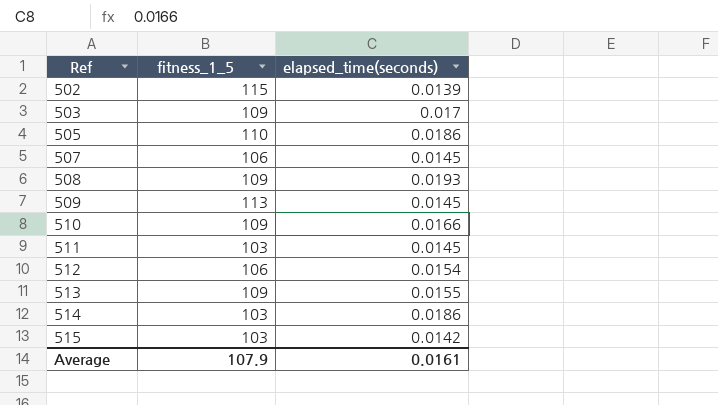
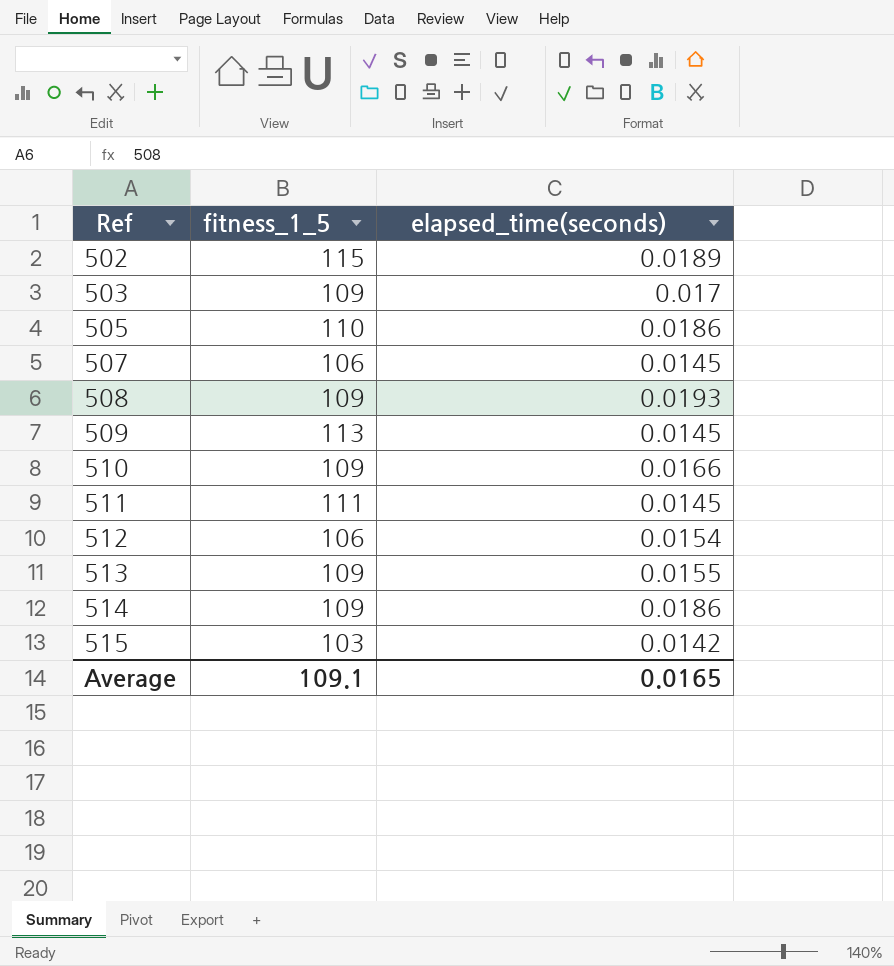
502 | elapsed_time(seconds): 0.0139 -> 0.0189
511 | fitness_1_5: 103 -> 111
514 | fitness_1_5: 103 -> 109
Average | fitness_1_5: 107.9 -> 109.1
Average | elapsed_time(seconds): 0.0161 -> 0.0165

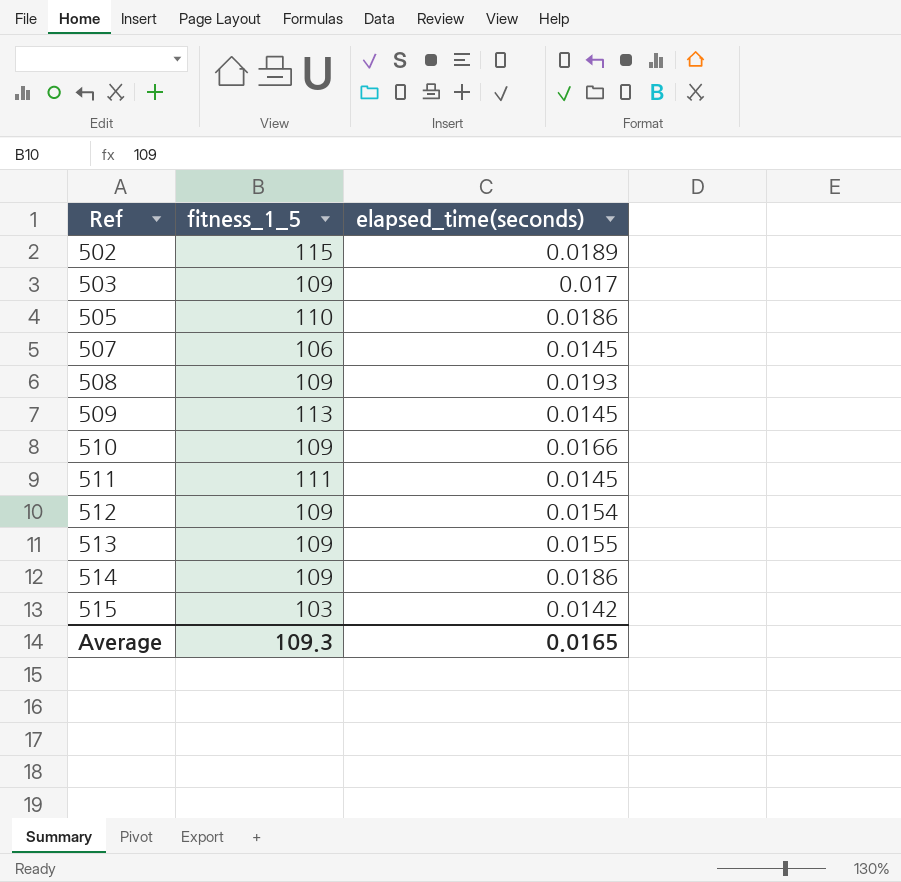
512 | fitness_1_5: 106 -> 109
Average | fitness_1_5: 109.1 -> 109.3

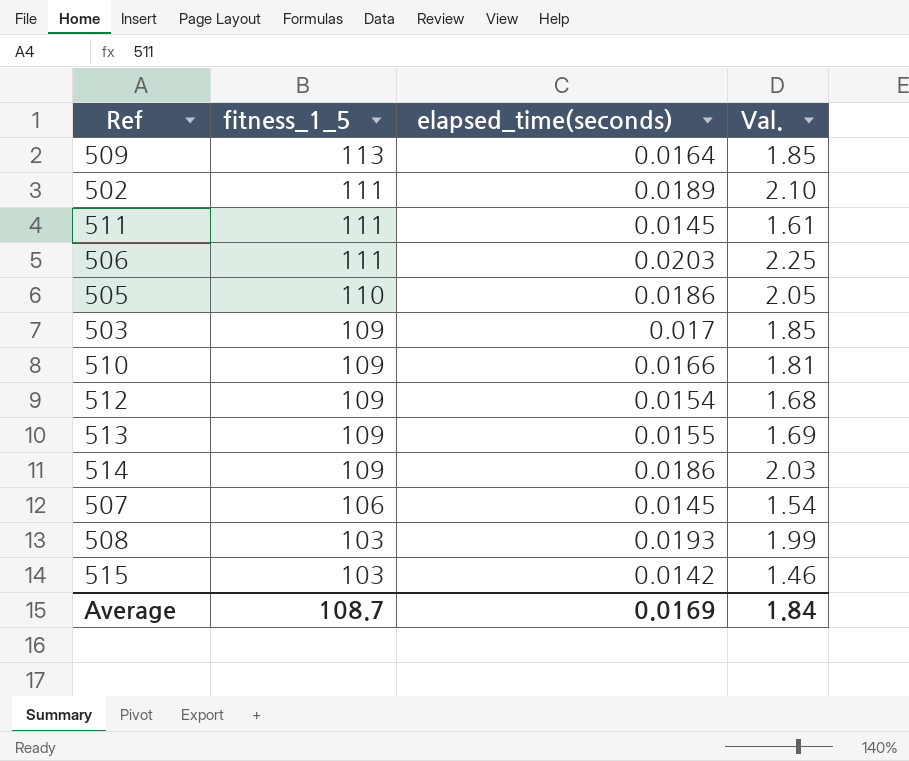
row order: Ref ascending -> fitness_1_5 descending
column Val. | formula: none -> [fitness_1_5] * [elapsed_time(seconds)]
509 | elapsed_time(seconds): 0.0145 -> 0.0164
502 | fitness_1_5: 115 -> 111
row 506: none -> 111 | 0.0203 | 2.25
508 | fitness_1_5: 109 -> 103
Average | fitness_1_5: 109.3 -> 108.7
Average | elapsed_time(seconds): 0.0165 -> 0.0169

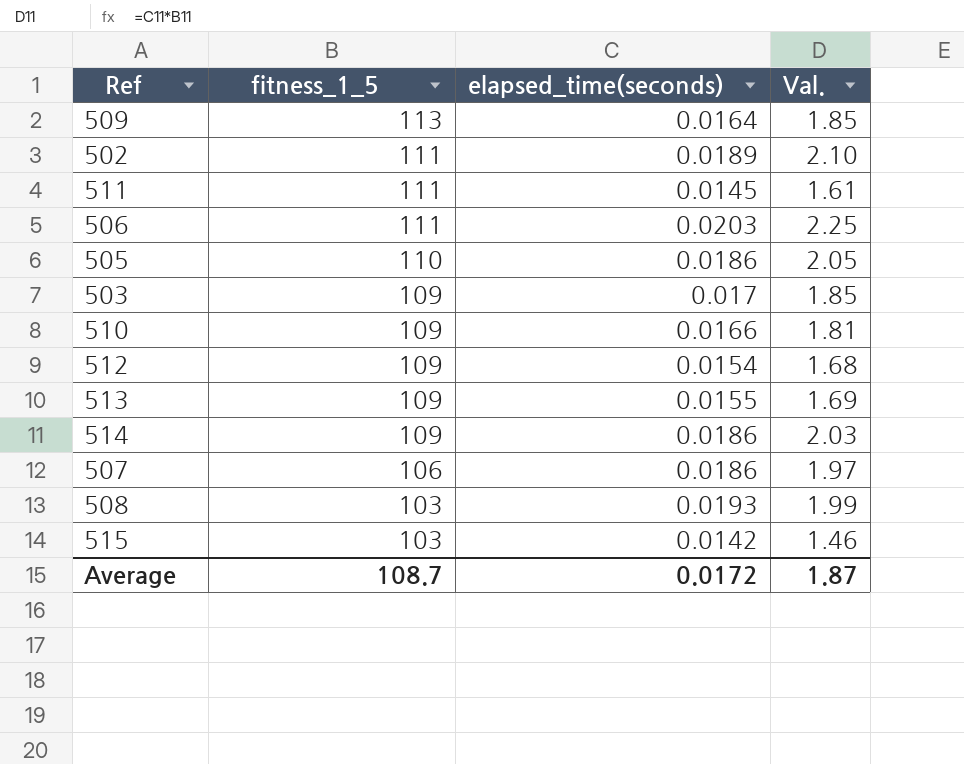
507 | elapsed_time(seconds): 0.0145 -> 0.0186
507 | Val.: 1.54 -> 1.97
Average | elapsed_time(seconds): 0.0169 -> 0.0172
Average | Val.: 1.84 -> 1.87

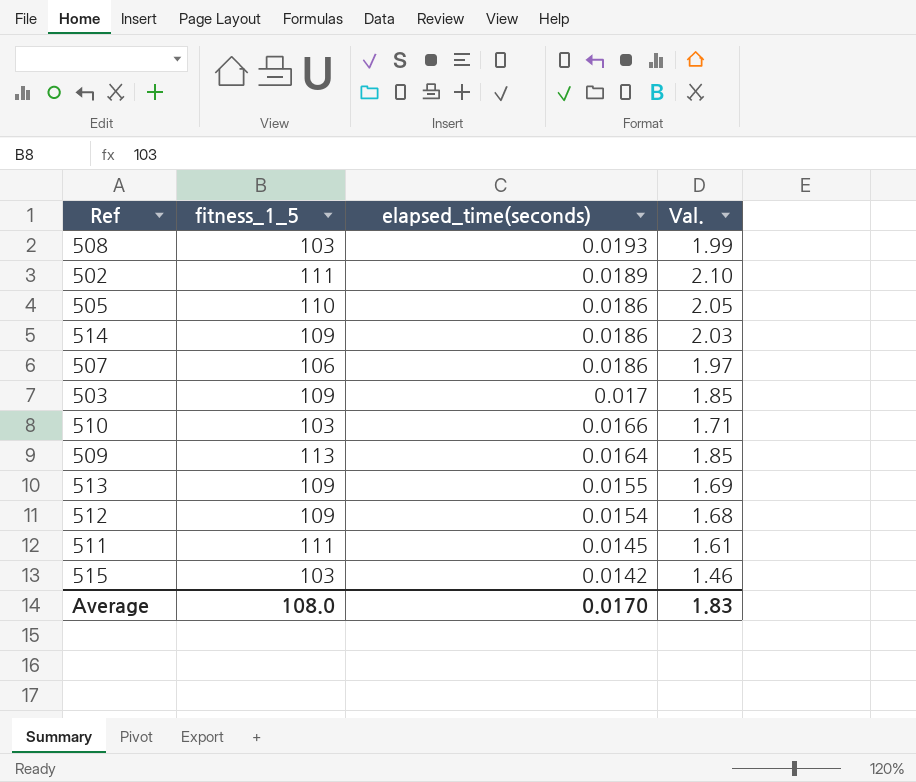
row order: fitness_1_5 descending -> elapsed_time(seconds) descending
row 506: 111 | 0.0203 | 2.25 -> none
510 | fitness_1_5: 109 -> 103
510 | Val.: 1.81 -> 1.71
Average | fitness_1_5: 108.7 -> 108.0
Average | elapsed_time(seconds): 0.0172 -> 0.0170
Average | Val.: 1.87 -> 1.83

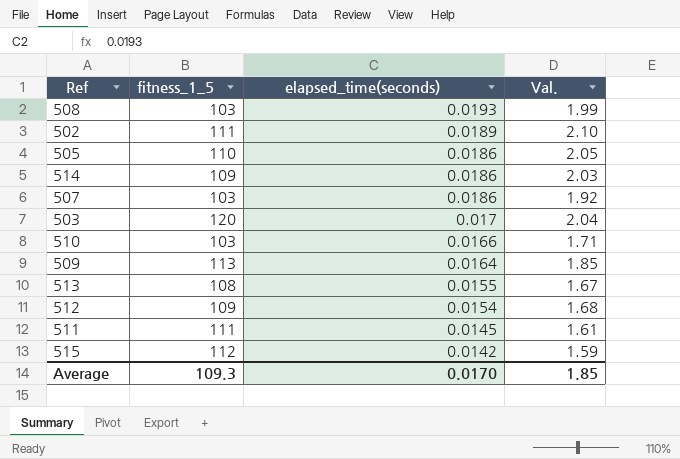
507 | fitness_1_5: 106 -> 103
507 | Val.: 1.97 -> 1.92
503 | fitness_1_5: 109 -> 120
503 | Val.: 1.85 -> 2.04
513 | fitness_1_5: 109 -> 108
513 | Val.: 1.69 -> 1.67
515 | fitness_1_5: 103 -> 112
515 | Val.: 1.46 -> 1.59
Average | fitness_1_5: 108.0 -> 109.3
Average | Val.: 1.83 -> 1.85

